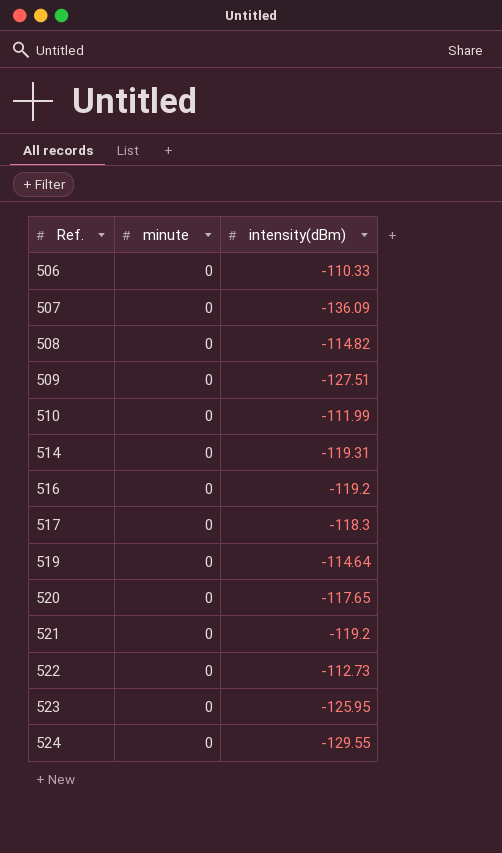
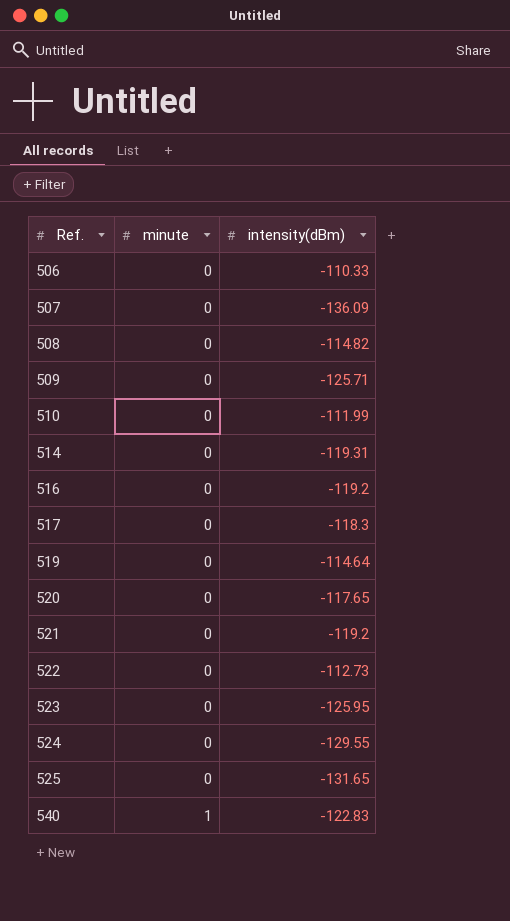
509 | intensity(dBm): -127.51 -> -125.71
row 525: none -> 0 | -131.65
row 540: none -> 1 | -122.83

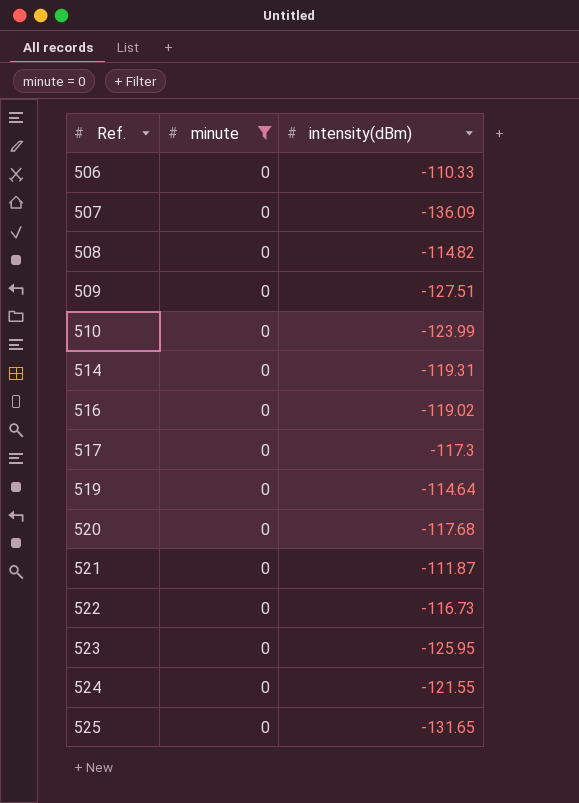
filter: none -> minute = 0
509 | intensity(dBm): -125.71 -> -127.51
510 | intensity(dBm): -111.99 -> -123.99
516 | intensity(dBm): -119.2 -> -119.02
517 | intensity(dBm): -118.3 -> -117.3
520 | intensity(dBm): -117.65 -> -117.68
521 | intensity(dBm): -119.2 -> -111.87
522 | intensity(dBm): -112.73 -> -116.73
524 | intensity(dBm): -129.55 -> -121.55

